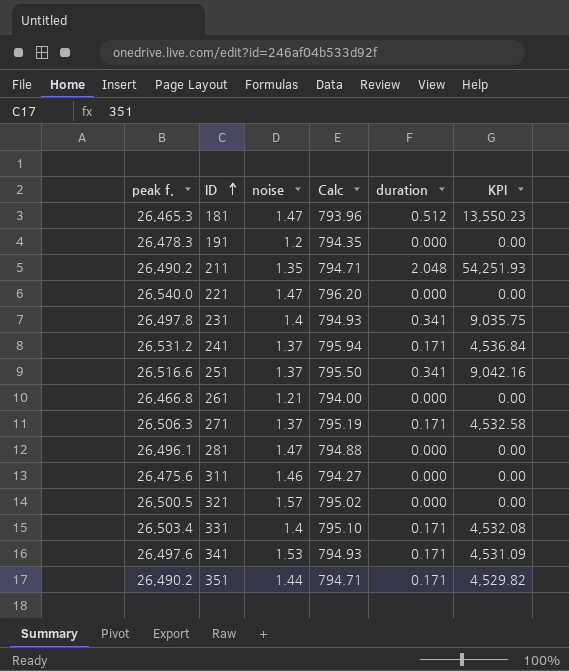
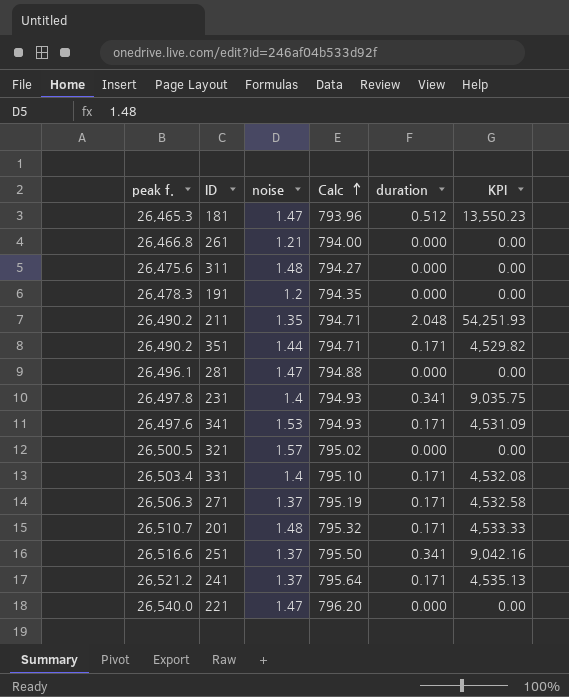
row order: ID ascending -> Calc ascending
311 | noise: 1.46 -> 1.48
row 201: none -> 26,510.7 | 1.48 | 795.32 | 0.171 | 4,533.33
241 | peak f.: 26,531.2 -> 26,521.2
241 | Calc: 795.94 -> 795.64
241 | KPI: 4,536.84 -> 4,535.13

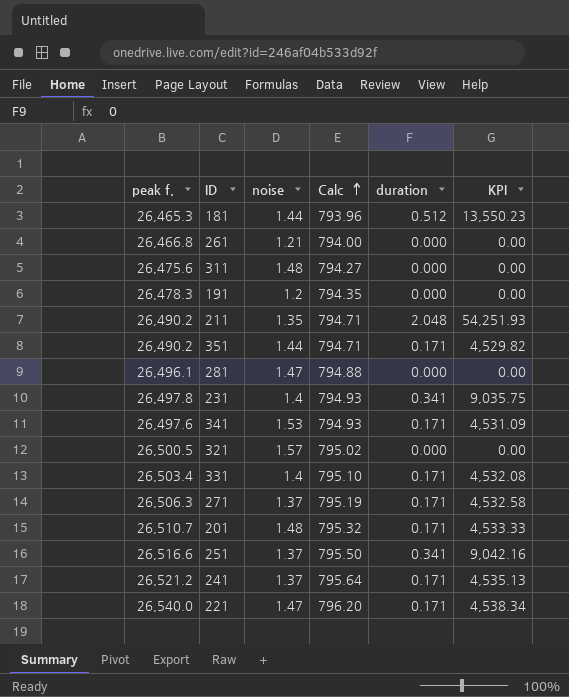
181 | noise: 1.47 -> 1.44
221 | duration: 0.000 -> 0.171
221 | KPI: 0.00 -> 4,538.34

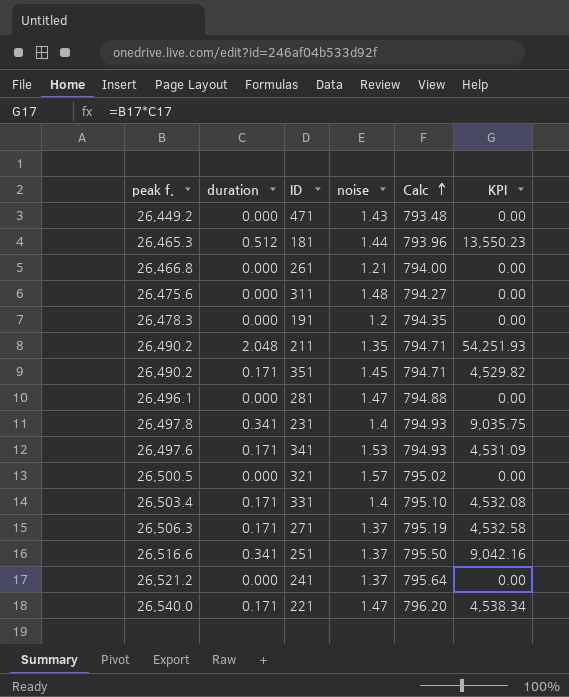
column duration | position: 5 -> 2
row 201: 26,510.7 | 1.48 | 795.32 | 0.171 | 4,533.33 -> none
row 471: none -> 26,449.2 | 0.000 | 1.43 | 793.48 | 0.00
351 | noise: 1.44 -> 1.45
241 | duration: 0.171 -> 0.000
241 | KPI: 4,535.13 -> 0.00

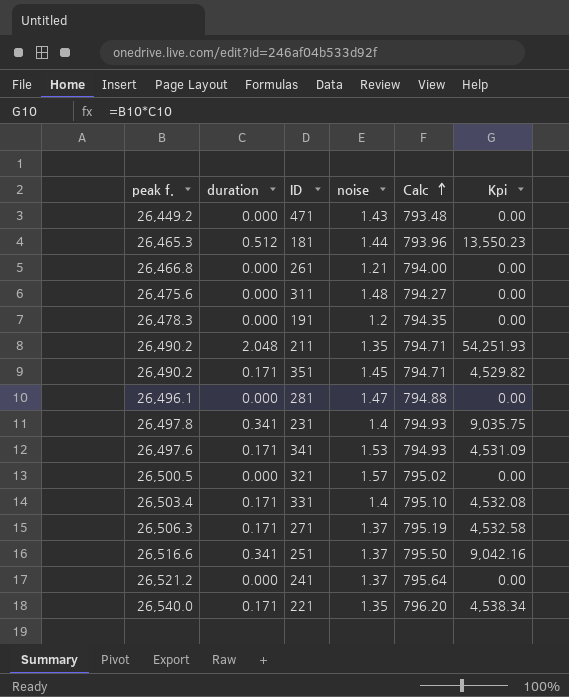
column name: KPI -> Kpi
221 | noise: 1.47 -> 1.35

